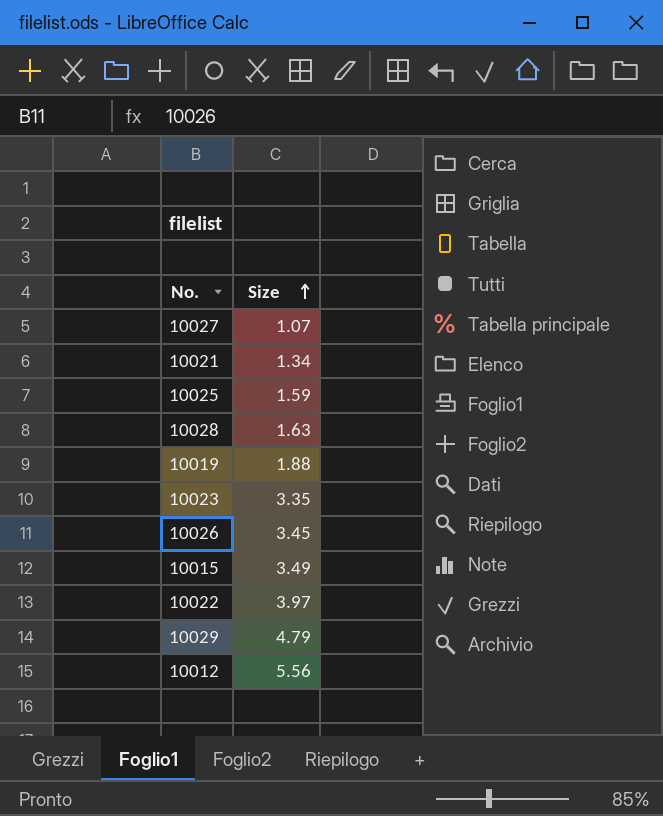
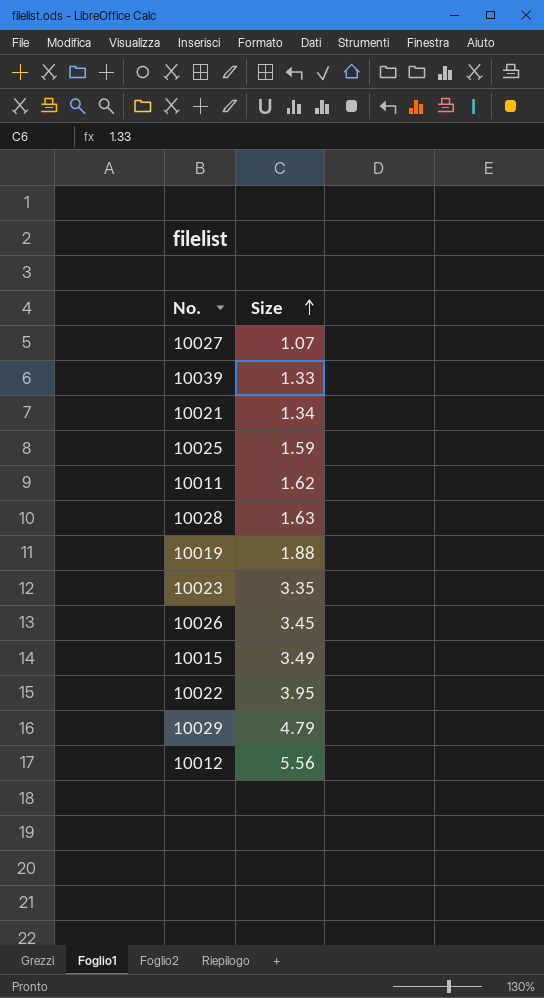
row 10039: none -> 1.33
row 10011: none -> 1.62
10022 | Size: 3.97 -> 3.95

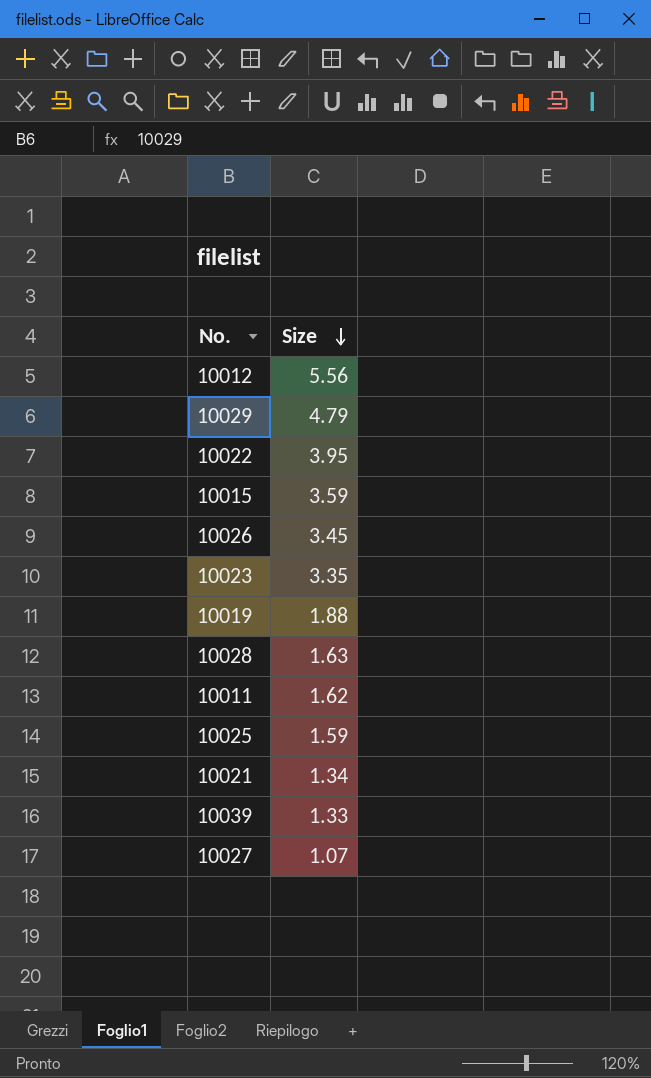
row order: Size ascending -> Size descending
10015 | Size: 3.49 -> 3.59

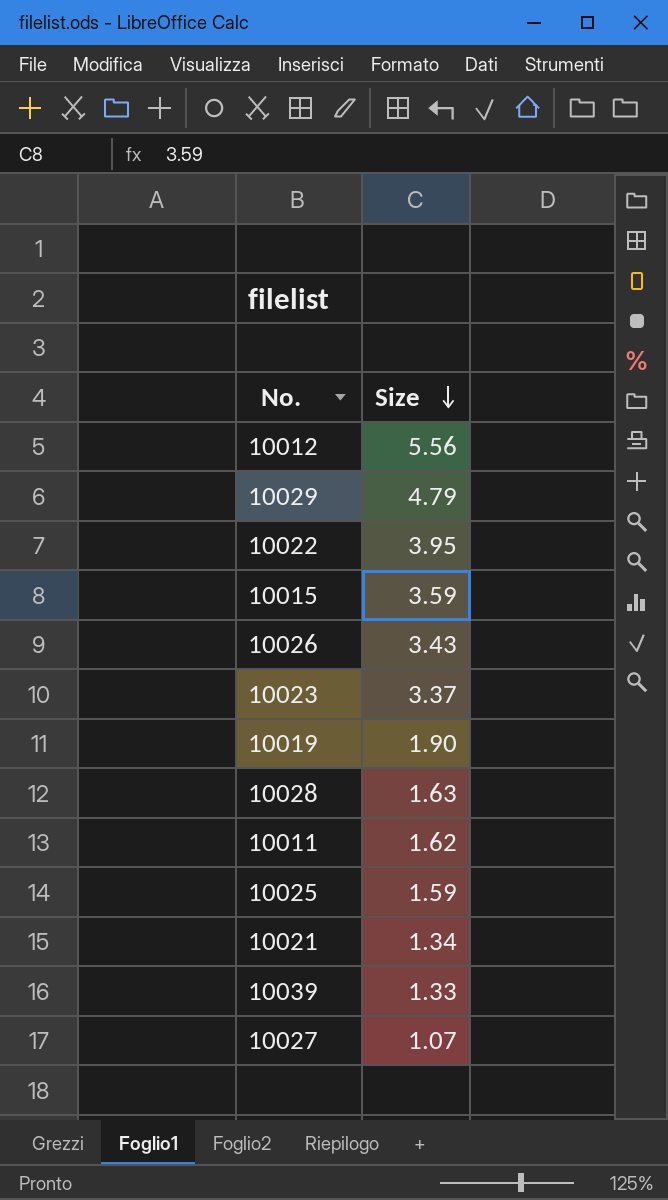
10026 | Size: 3.45 -> 3.43
10023 | Size: 3.35 -> 3.37
10019 | Size: 1.88 -> 1.90

